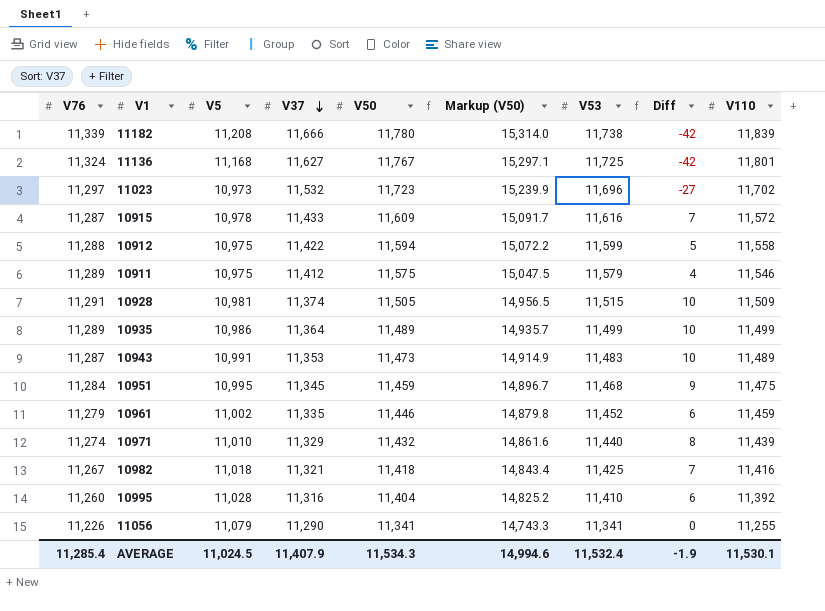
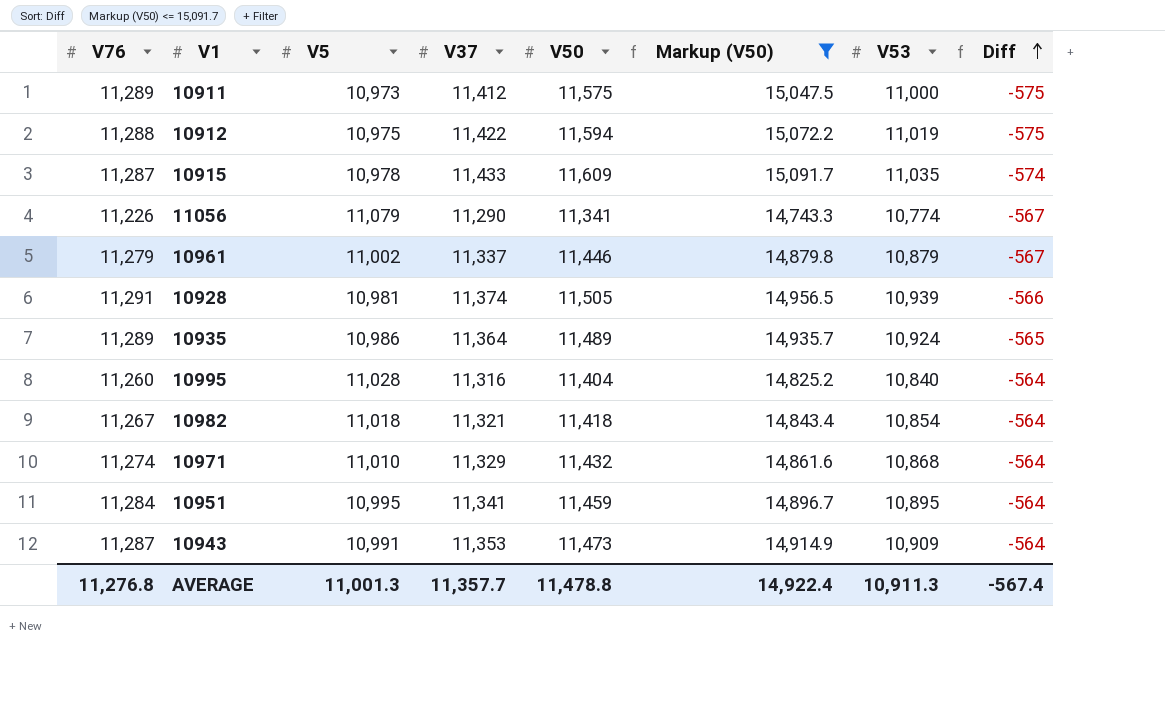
filter: none -> Markup (V50) <= 15,091.7
row order: V37 descending -> Diff ascending
column V110 | position: 9 -> none
10911 | V5: 10,975 -> 10,973
10911 | V53: 11,579 -> 11,000
10911 | Diff: 4 -> -575
10912 | V53: 11,599 -> 11,019
10912 | Diff: 5 -> -575
10915 | V53: 11,616 -> 11,035
10915 | Diff: 7 -> -574
11056 | V53: 11,341 -> 10,774
11056 | Diff: 0 -> -567
10961 | V37: 11,335 -> 11,337
10961 | V53: 11,452 -> 10,879
10961 | Diff: 6 -> -567
10928 | V53: 11,515 -> 10,939
10928 | Diff: 10 -> -566
10935 | V53: 11,499 -> 10,924
10935 | Diff: 10 -> -565
10995 | V53: 11,410 -> 10,840
10995 | Diff: 6 -> -564
10982 | V53: 11,425 -> 10,854
10982 | Diff: 7 -> -564
10971 | V53: 11,440 -> 10,868
10971 | Diff: 8 -> -564
10951 | V37: 11,345 -> 11,341
10951 | V53: 11,468 -> 10,895
10951 | Diff: 9 -> -564
10943 | V53: 11,483 -> 10,909
10943 | Diff: 10 -> -564
AVERAGE | V76: 11,285.4 -> 11,276.8
AVERAGE | V5: 11,024.5 -> 11,001.3
AVERAGE | V37: 11,407.9 -> 11,357.7
AVERAGE | V50: 11,534.3 -> 11,478.8
AVERAGE | Markup (V50): 14,994.6 -> 14,922.4
AVERAGE | V53: 11,532.4 -> 10,911.3
AVERAGE | Diff: -1.9 -> -567.4

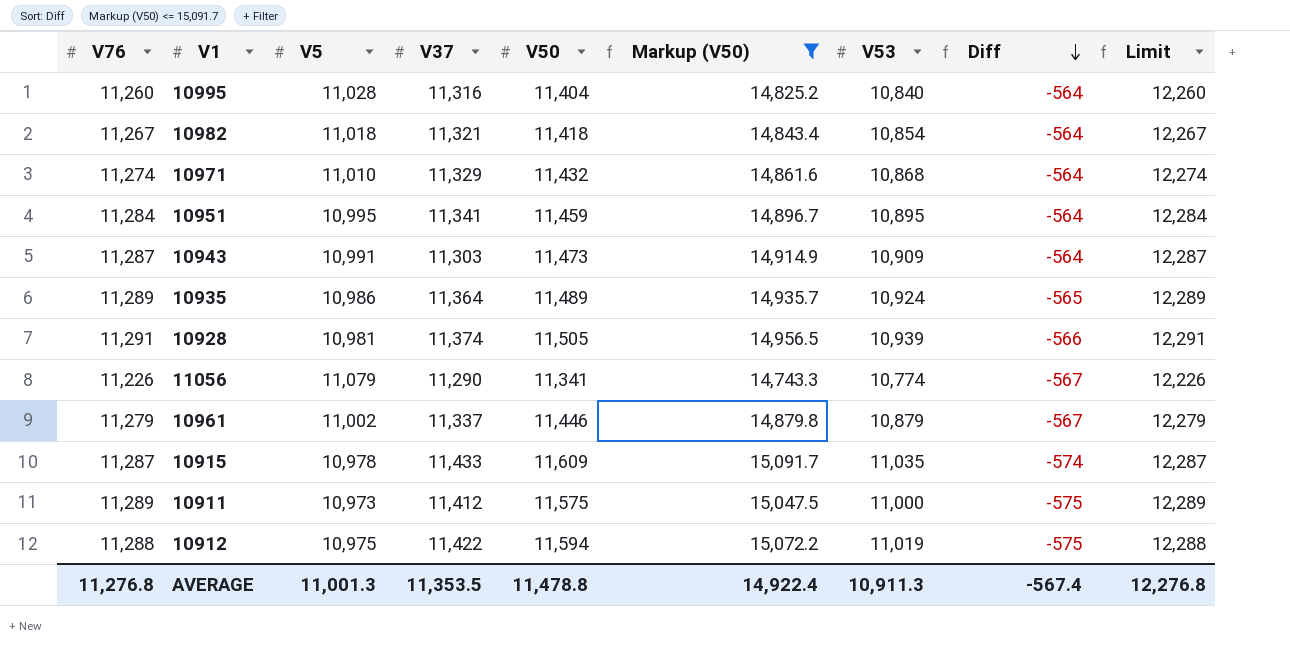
row order: Diff ascending -> Diff descending
column Limit | formula: none -> [V76] + 1000
10943 | V37: 11,353 -> 11,303
AVERAGE | V37: 11,357.7 -> 11,353.5

